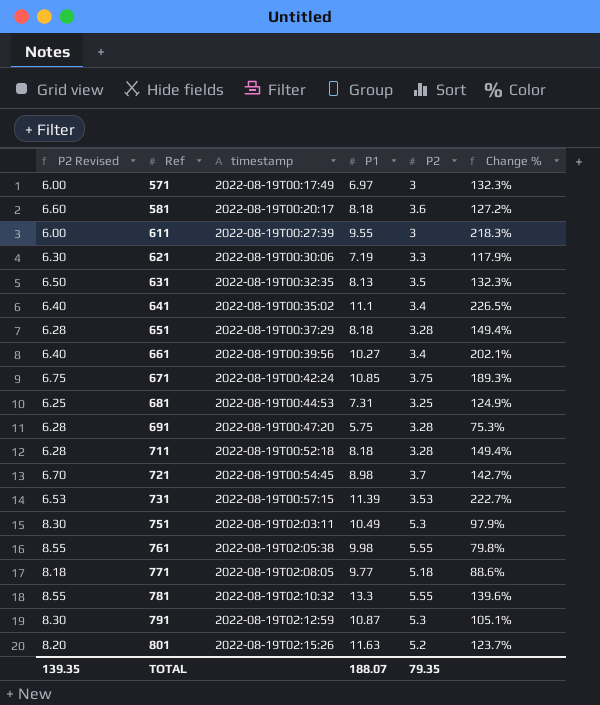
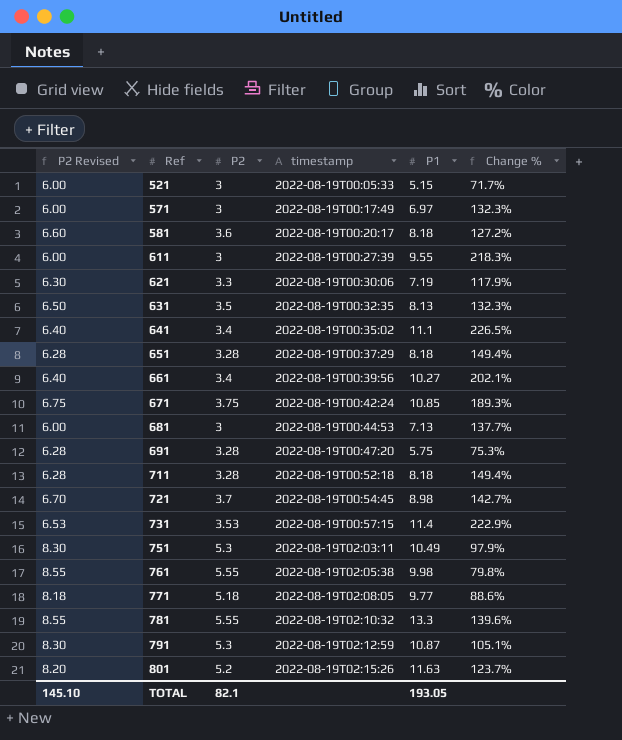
column P2 | position: 5 -> 3
row 521: none -> 6.00 | 3 | 2022-08-19T00:05:33 | 5.15 | 71.7%
681 | P2 Revised: 6.25 -> 6.00
681 | P2: 3.25 -> 3
681 | P1: 7.31 -> 7.13
681 | Change %: 124.9% -> 137.7%
731 | P1: 11.39 -> 11.4
731 | Change %: 222.7% -> 222.9%
TOTAL | P2 Revised: 139.35 -> 145.10
TOTAL | P2: 79.35 -> 82.1
TOTAL | P1: 188.07 -> 193.05

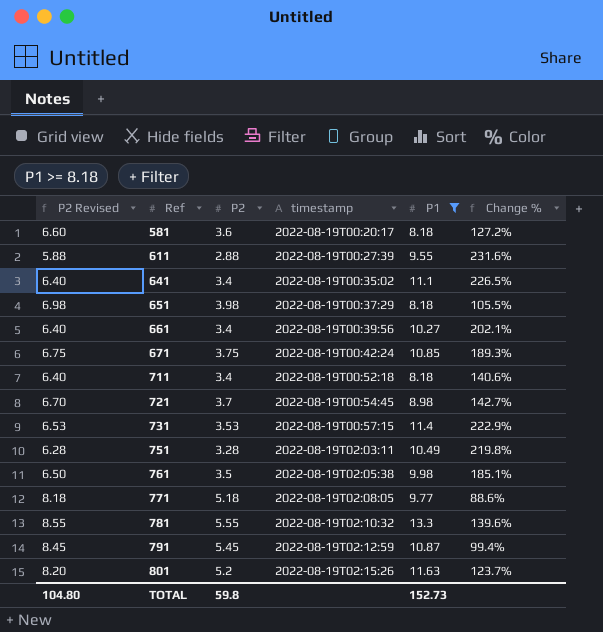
filter: none -> P1 >= 8.18
611 | P2 Revised: 6.00 -> 5.88
611 | P2: 3 -> 2.88
611 | Change %: 218.3% -> 231.6%
651 | P2 Revised: 6.28 -> 6.98
651 | P2: 3.28 -> 3.98
651 | Change %: 149.4% -> 105.5%
711 | P2 Revised: 6.28 -> 6.40
711 | P2: 3.28 -> 3.4
711 | Change %: 149.4% -> 140.6%
751 | P2 Revised: 8.30 -> 6.28
751 | P2: 5.3 -> 3.28
751 | Change %: 97.9% -> 219.8%
761 | P2 Revised: 8.55 -> 6.50
761 | P2: 5.55 -> 3.5
761 | Change %: 79.8% -> 185.1%
791 | P2 Revised: 8.30 -> 8.45
791 | P2: 5.3 -> 5.45
791 | Change %: 105.1% -> 99.4%
TOTAL | P2 Revised: 145.10 -> 104.80
TOTAL | P2: 82.1 -> 59.8
TOTAL | P1: 193.05 -> 152.73

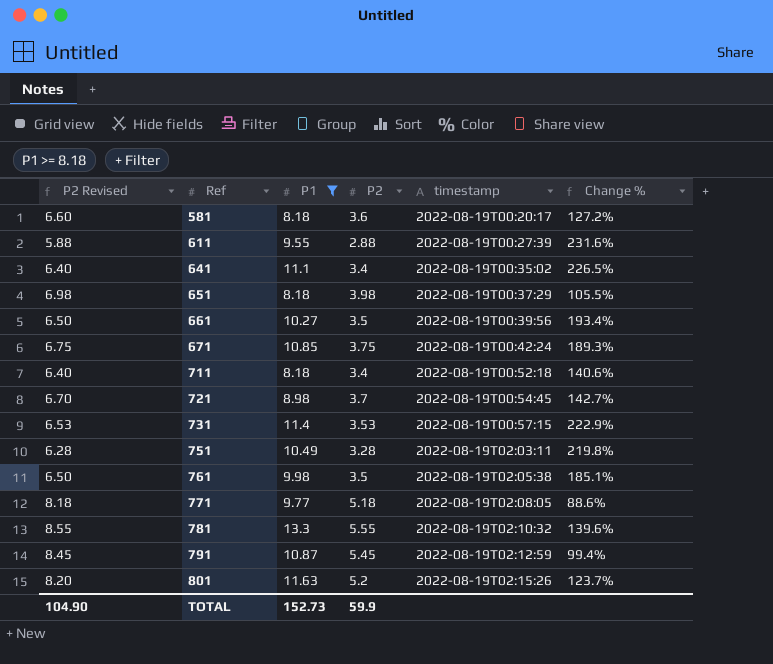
column P1 | position: 5 -> 3
661 | P2 Revised: 6.40 -> 6.50
661 | P2: 3.4 -> 3.5
661 | Change %: 202.1% -> 193.4%
TOTAL | P2 Revised: 104.80 -> 104.90
TOTAL | P2: 59.8 -> 59.9

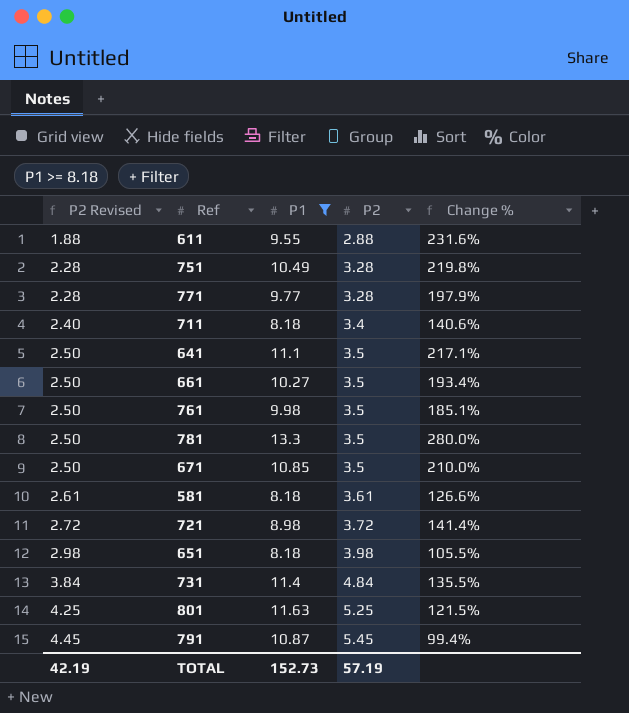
row order: Ref ascending -> P2 Revised ascending
column timestamp | position: 5 -> none
column P2 Revised | formula: [P2] + 3 -> [P2] - 1
771 | P2: 5.18 -> 3.28
771 | Change %: 88.6% -> 197.9%
641 | P2: 3.4 -> 3.5
641 | Change %: 226.5% -> 217.1%
781 | P2: 5.55 -> 3.5
781 | Change %: 139.6% -> 280.0%
671 | P2: 3.75 -> 3.5
671 | Change %: 189.3% -> 210.0%
581 | P2: 3.6 -> 3.61
581 | Change %: 127.2% -> 126.6%
721 | P2: 3.7 -> 3.72
721 | Change %: 142.7% -> 141.4%
731 | P2: 3.53 -> 4.84
731 | Change %: 222.9% -> 135.5%
801 | P2: 5.2 -> 5.25
801 | Change %: 123.7% -> 121.5%
TOTAL | P2 Revised: 104.90 -> 42.19
TOTAL | P2: 59.9 -> 57.19

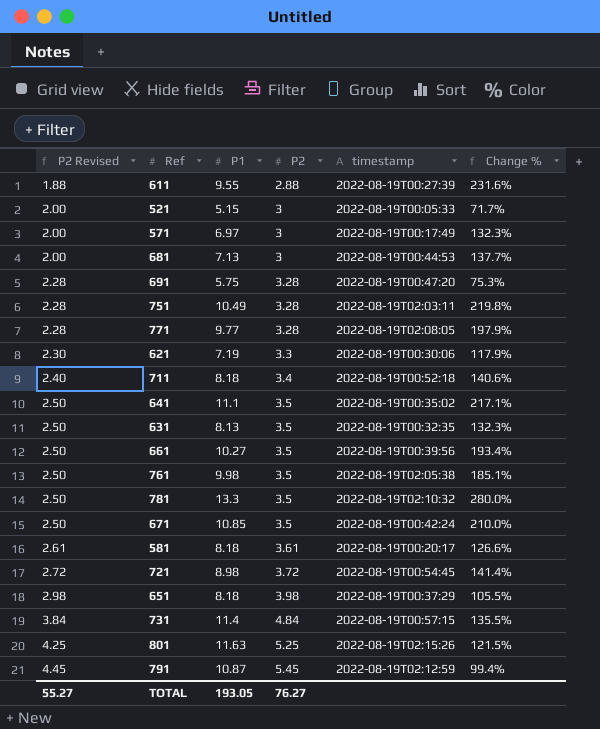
filter: P1 >= 8.18 -> none
column timestamp | position: none -> 5
TOTAL | P2 Revised: 42.19 -> 55.27
TOTAL | P1: 152.73 -> 193.05
TOTAL | P2: 57.19 -> 76.27

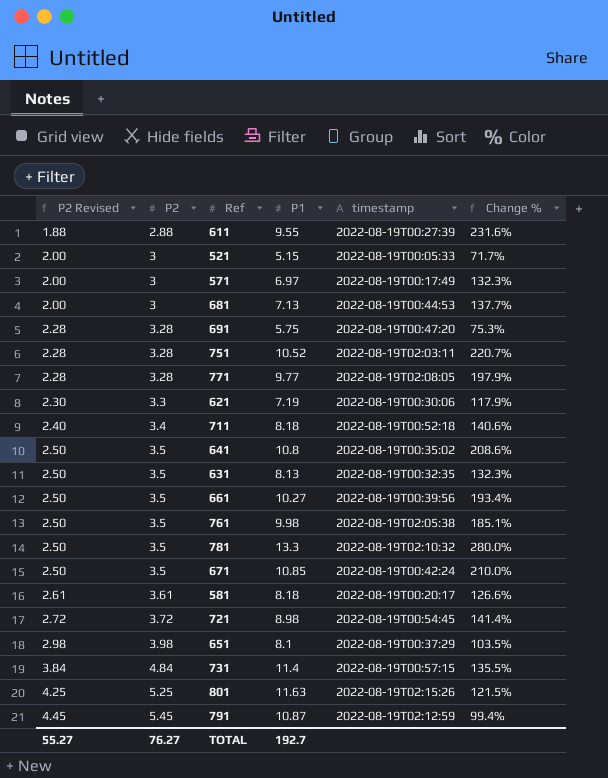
column P2 | position: 4 -> 2
751 | P1: 10.49 -> 10.52
751 | Change %: 219.8% -> 220.7%
641 | P1: 11.1 -> 10.8
641 | Change %: 217.1% -> 208.6%
651 | P1: 8.18 -> 8.1
651 | Change %: 105.5% -> 103.5%
TOTAL | P1: 193.05 -> 192.7

